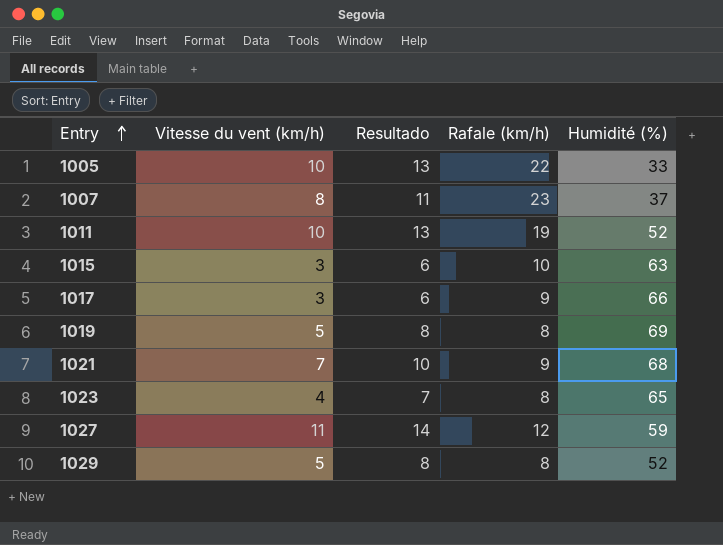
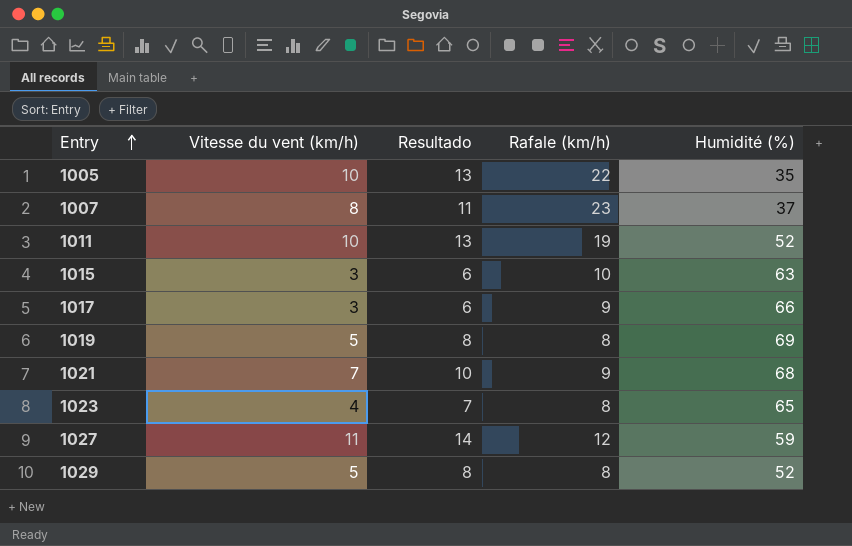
1005 | Humidité (%): 33 -> 35

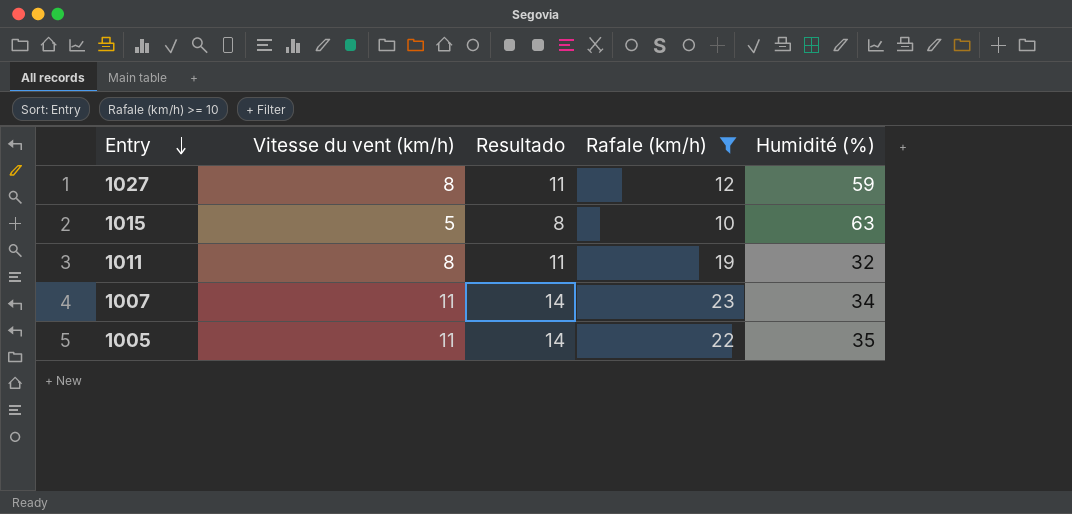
filter: none -> Rafale (km/h) >= 10
row order: Entry ascending -> Entry descending
1027 | Vitesse du vent (km/h): 11 -> 8
1027 | Resultado: 14 -> 11
1015 | Vitesse du vent (km/h): 3 -> 5
1015 | Resultado: 6 -> 8
1011 | Vitesse du vent (km/h): 10 -> 8
1011 | Resultado: 13 -> 11
1011 | Humidité (%): 52 -> 32
1007 | Vitesse du vent (km/h): 8 -> 11
1007 | Resultado: 11 -> 14
1007 | Humidité (%): 37 -> 34
1005 | Vitesse du vent (km/h): 10 -> 11
1005 | Resultado: 13 -> 14

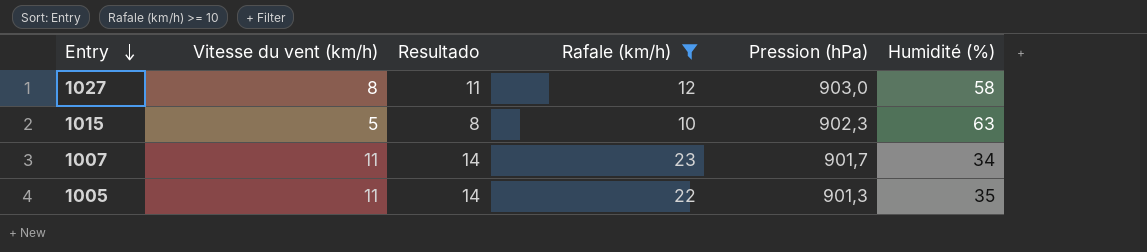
column Pression (hPa) | position: none -> 5
row 1011: 8 | 11 | 19 | 32 -> none
1027 | Humidité (%): 59 -> 58

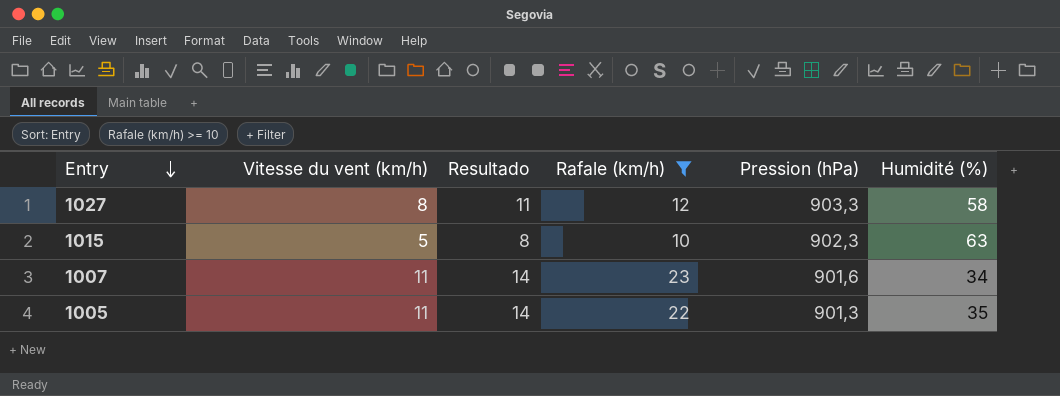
1027 | Pression (hPa): 903,0 -> 903,3
1007 | Pression (hPa): 901,7 -> 901,6

